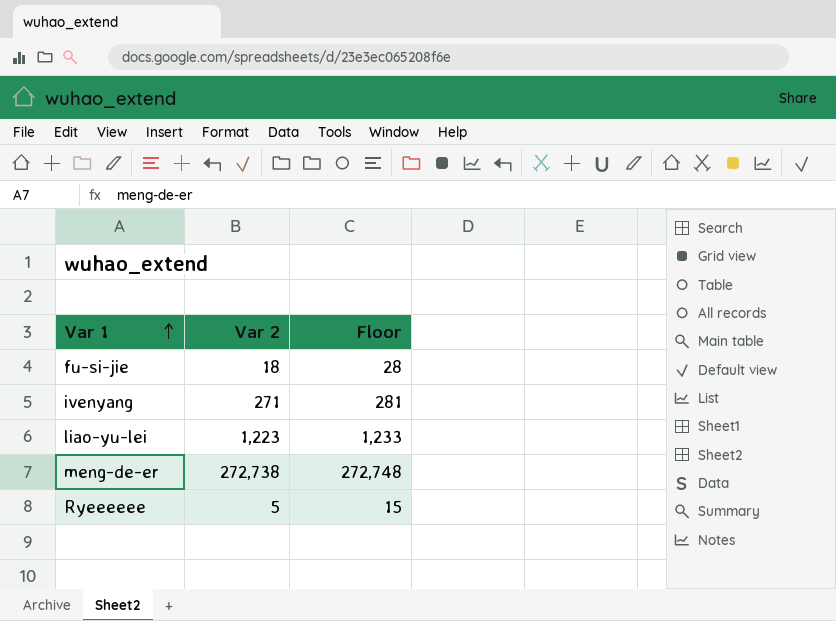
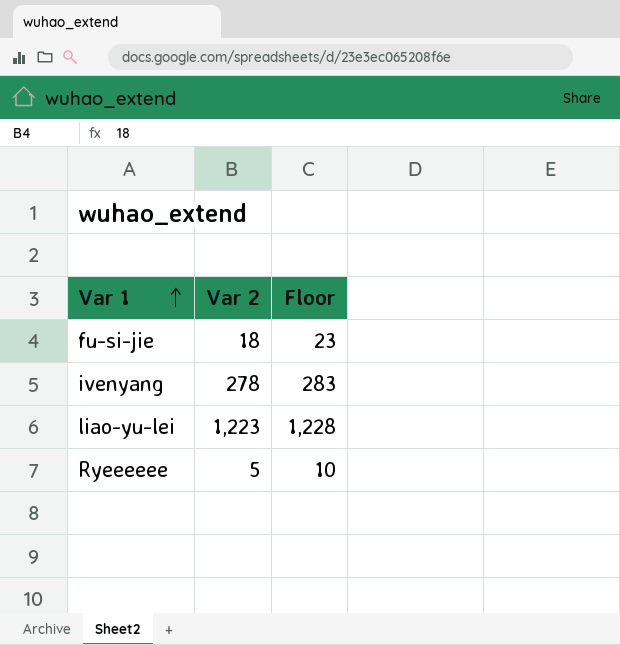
column Floor | formula: [Var 2] + 10 -> [Var 2] + 5
row meng-de-er: 272,738 | 272,748 -> none
ivenyang | Var 2: 271 -> 278

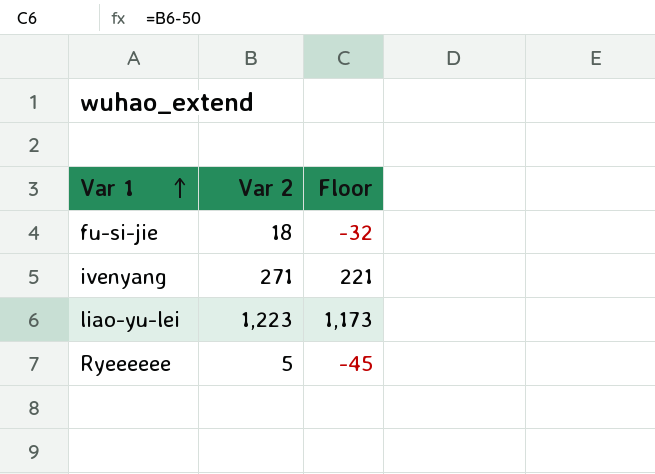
column Floor | formula: [Var 2] + 5 -> [Var 2] - 50
ivenyang | Var 2: 278 -> 271

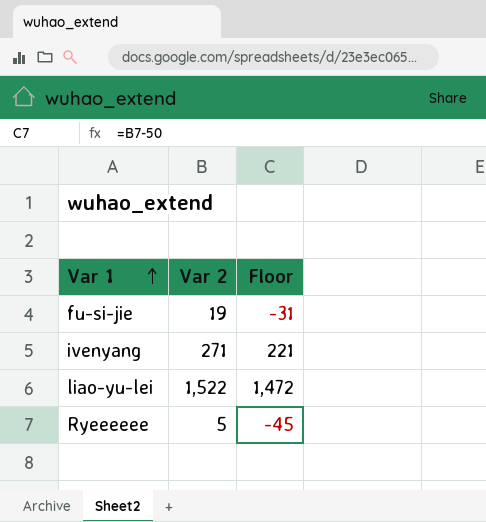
fu-si-jie | Var 2: 18 -> 19
fu-si-jie | Floor: -32 -> -31
liao-yu-lei | Var 2: 1,223 -> 1,522
liao-yu-lei | Floor: 1,173 -> 1,472

